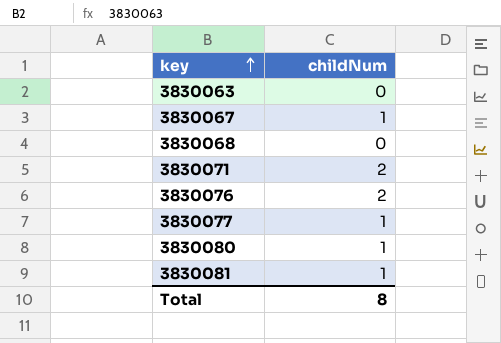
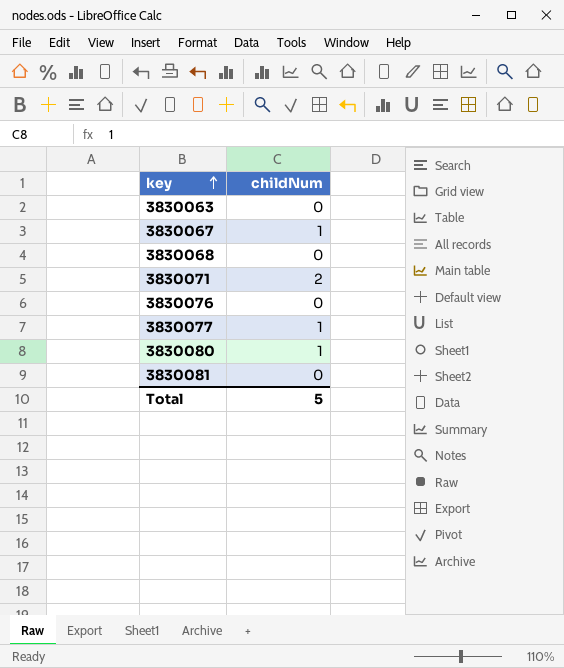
3830076 | childNum: 2 -> 0
3830081 | childNum: 1 -> 0
Total | childNum: 8 -> 5

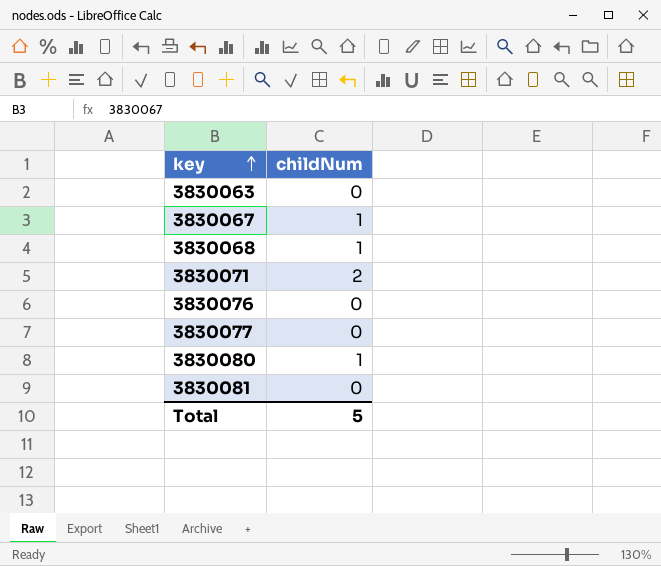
3830068 | childNum: 0 -> 1
3830077 | childNum: 1 -> 0

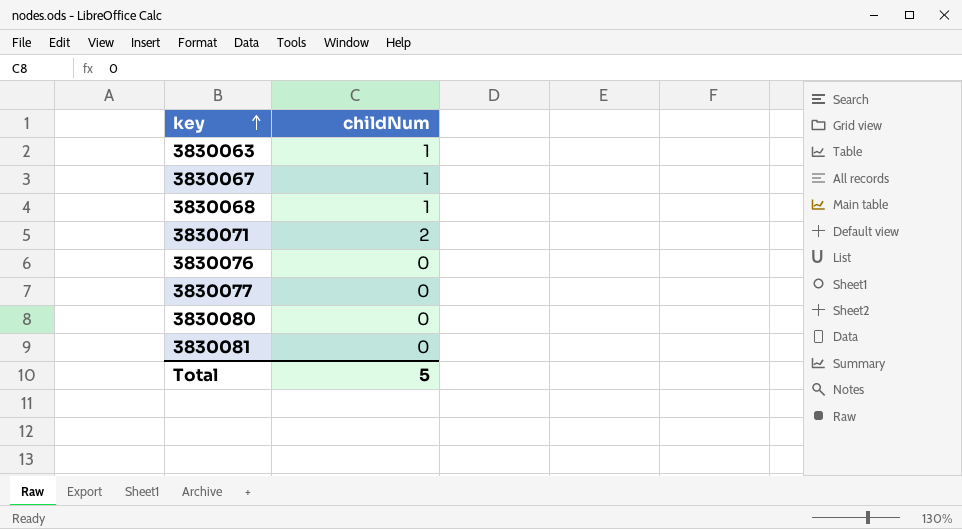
3830063 | childNum: 0 -> 1
3830080 | childNum: 1 -> 0

